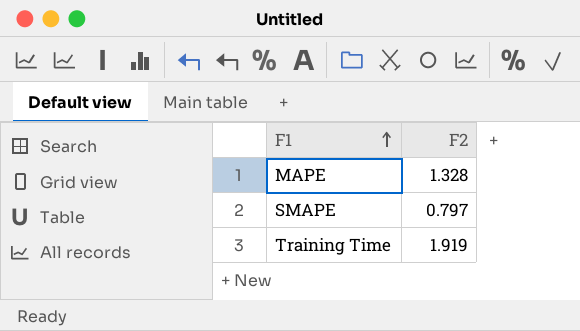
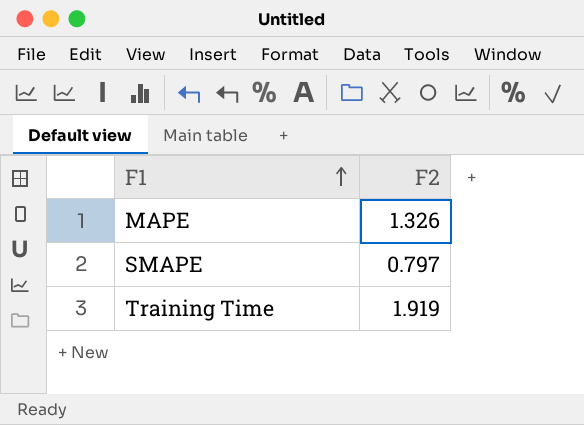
MAPE | F2: 1.328 -> 1.326

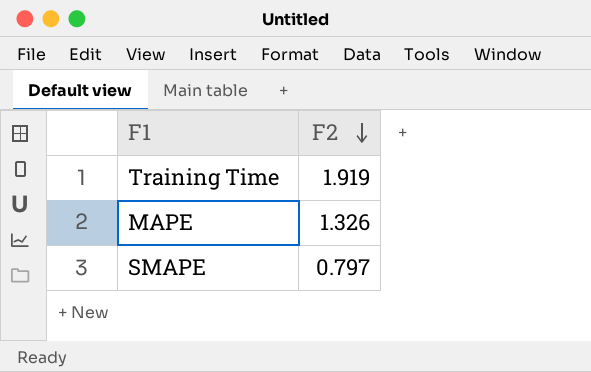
row order: F1 ascending -> F2 descending

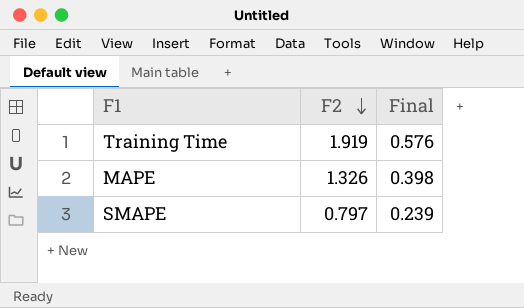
column Final | formula: none -> [F2] * 0.3

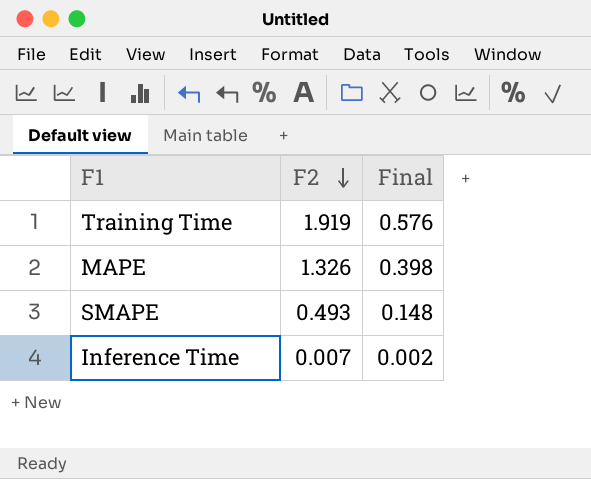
SMAPE | F2: 0.797 -> 0.493
SMAPE | Final: 0.239 -> 0.148
row Inference Time: none -> 0.007 | 0.002

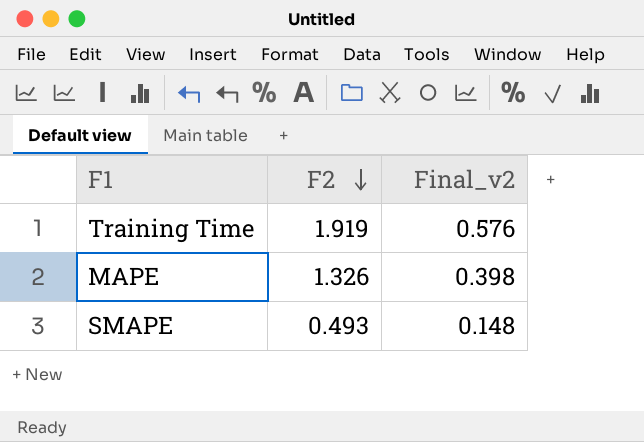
column name: Final -> Final_v2
row Inference Time: 0.007 | 0.002 -> none

